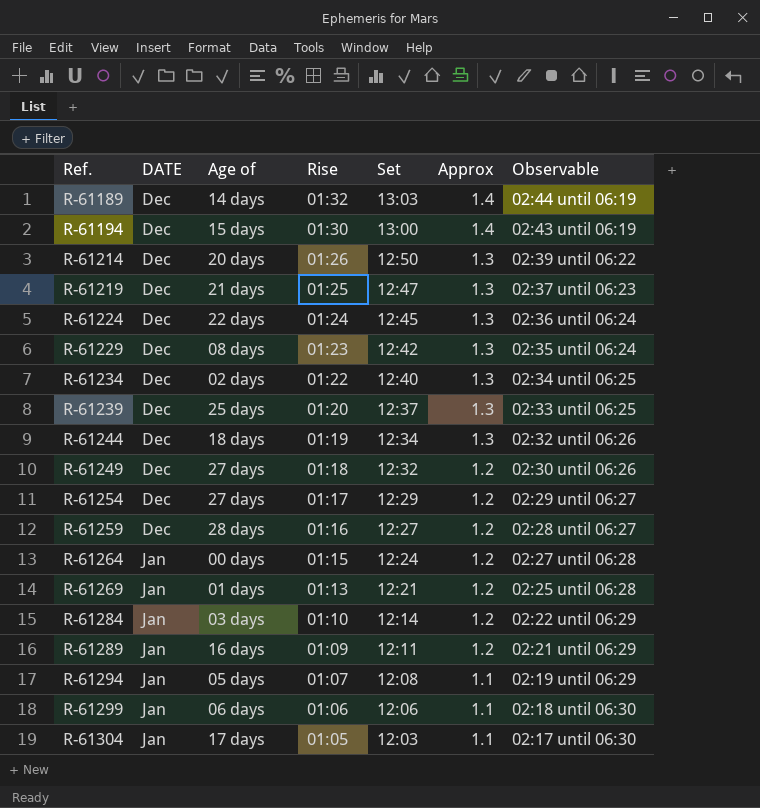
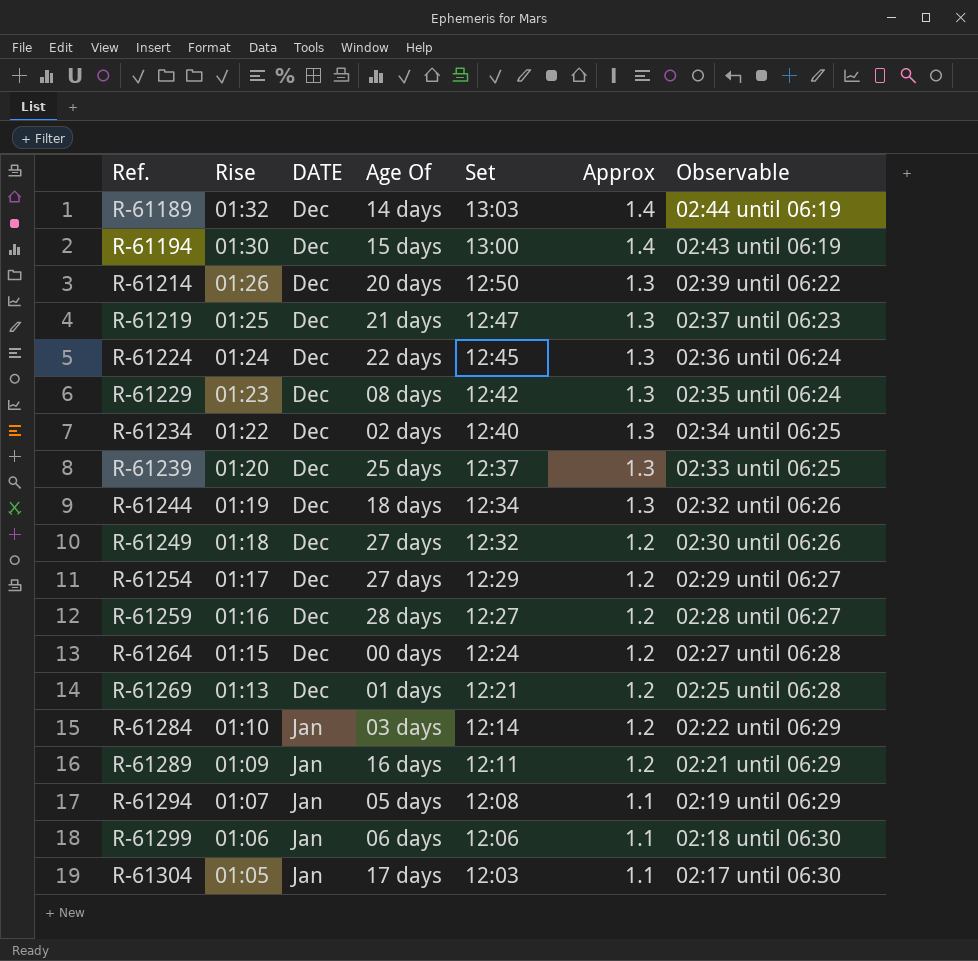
column Rise | position: 4 -> 2
column name: Age of -> Age Of
R-61264 | DATE: Jan -> Dec
R-61269 | DATE: Jan -> Dec

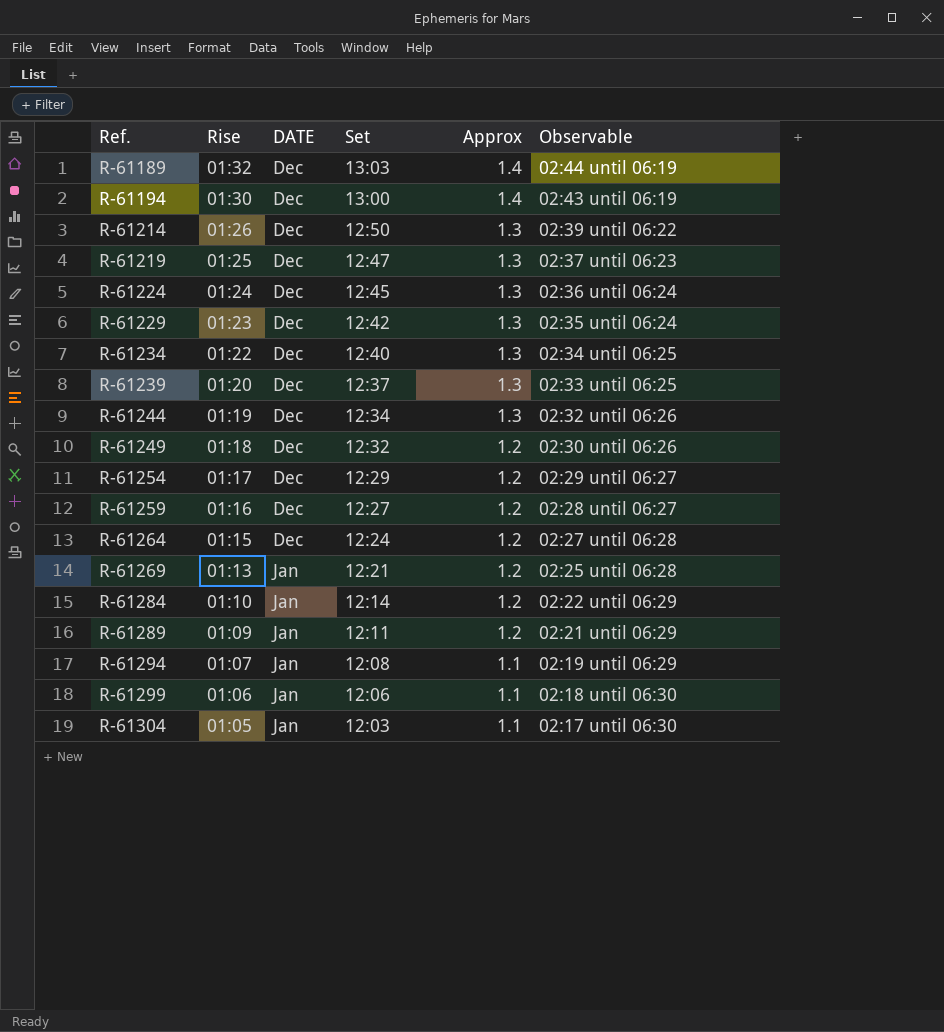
column Age Of | position: 4 -> none
R-61269 | DATE: Dec -> Jan

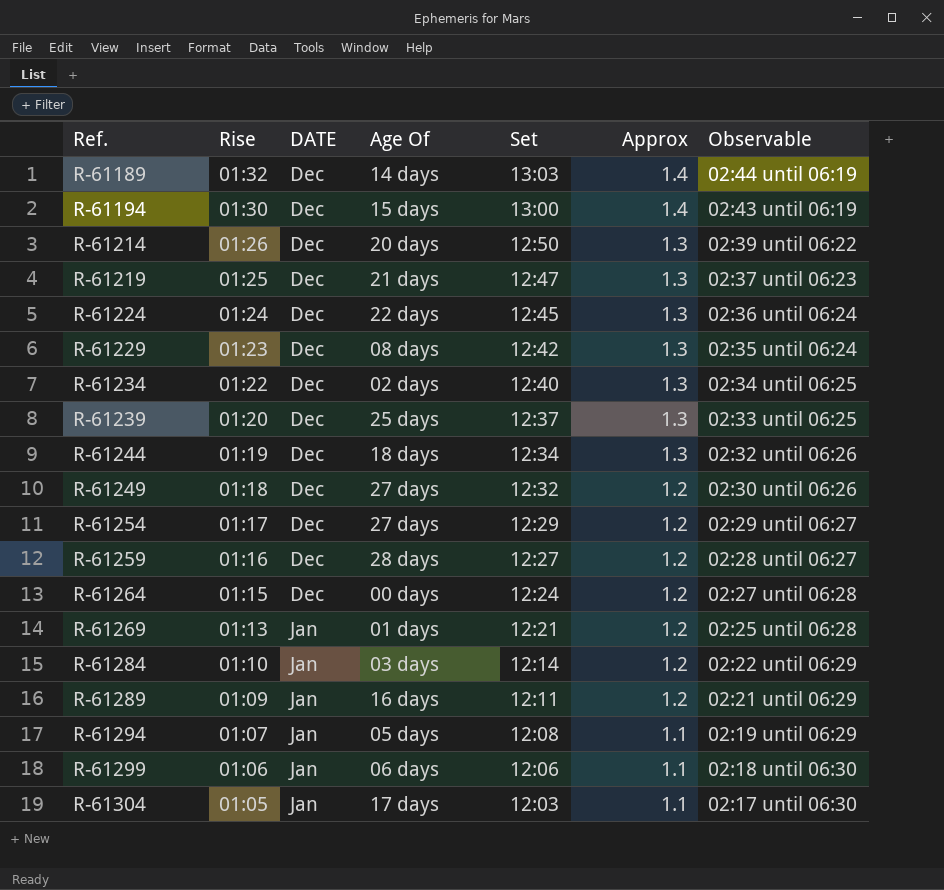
column Age Of | position: none -> 4

